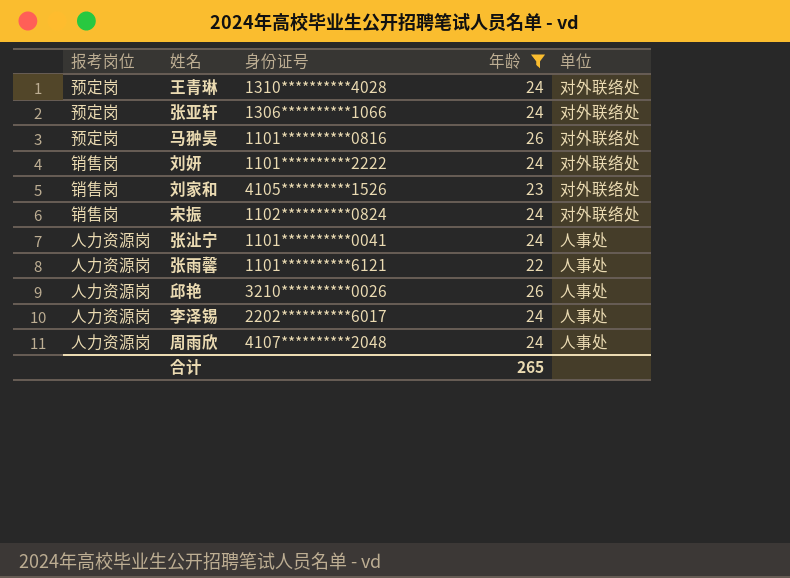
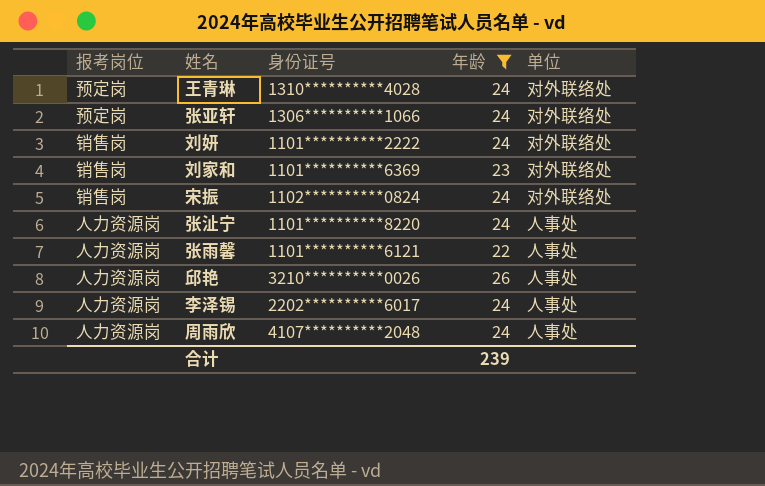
row 马翀昊: 预定岗 | 1101**********0816 | 26 | 对外联络处 -> none
刘家和 | 身份证号: 4105**********1526 -> 1101**********6369
张沚宁 | 身份证号: 1101**********0041 -> 1101**********8220
合计 | 年龄: 265 -> 239

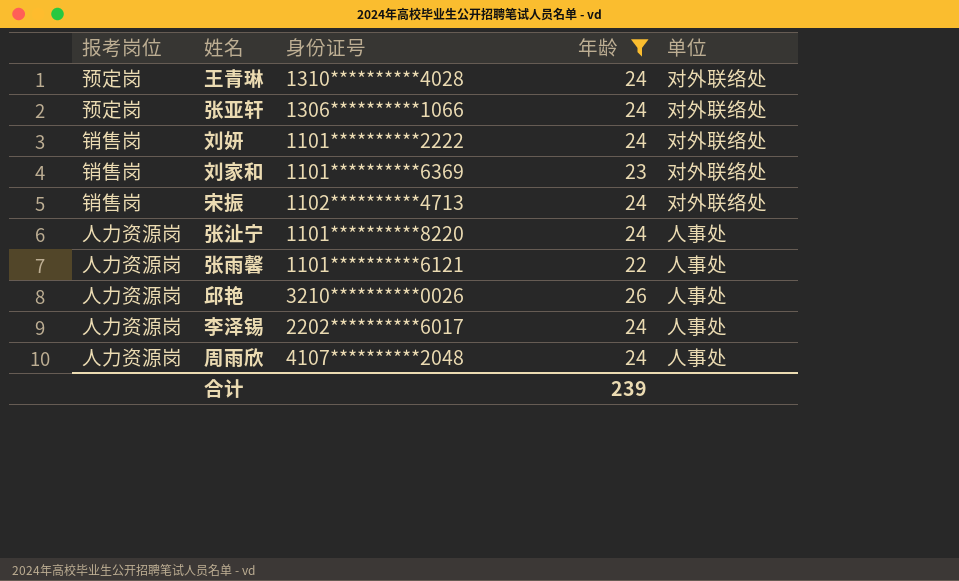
宋振 | 身份证号: 1102**********0824 -> 1102**********4713

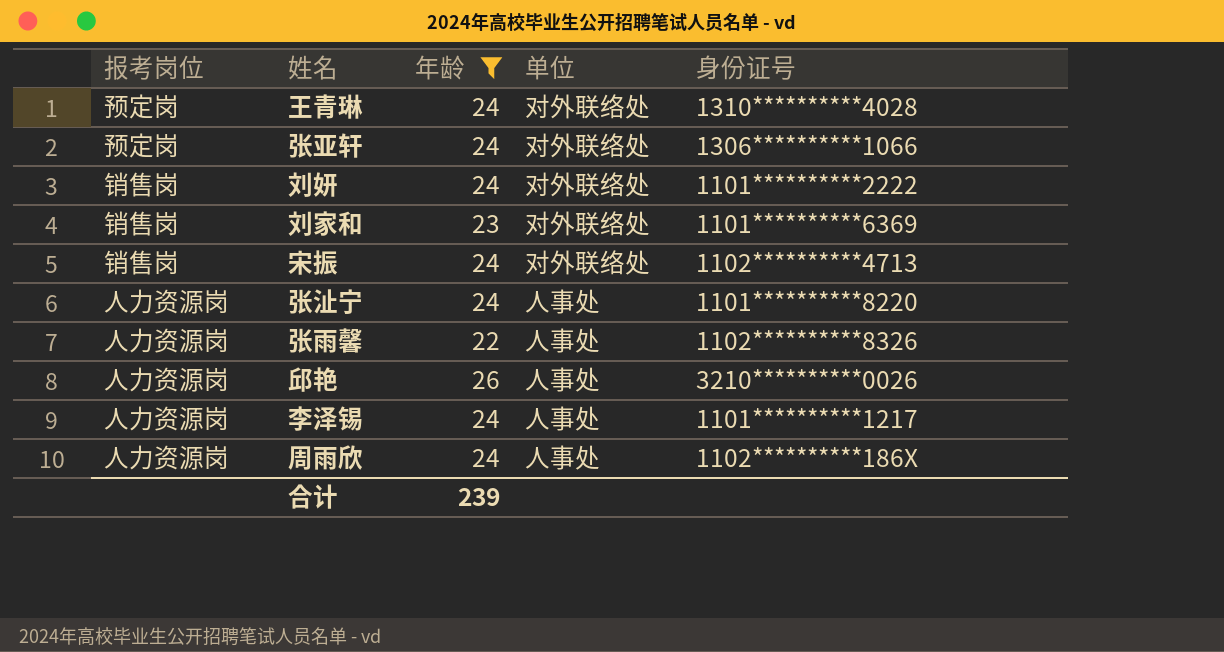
column 身份证号 | position: 3 -> 5
张雨馨 | 身份证号: 1101**********6121 -> 1102**********8326
李泽锡 | 身份证号: 2202**********6017 -> 1101**********1217
周雨欣 | 身份证号: 4107**********2048 -> 1102**********186X

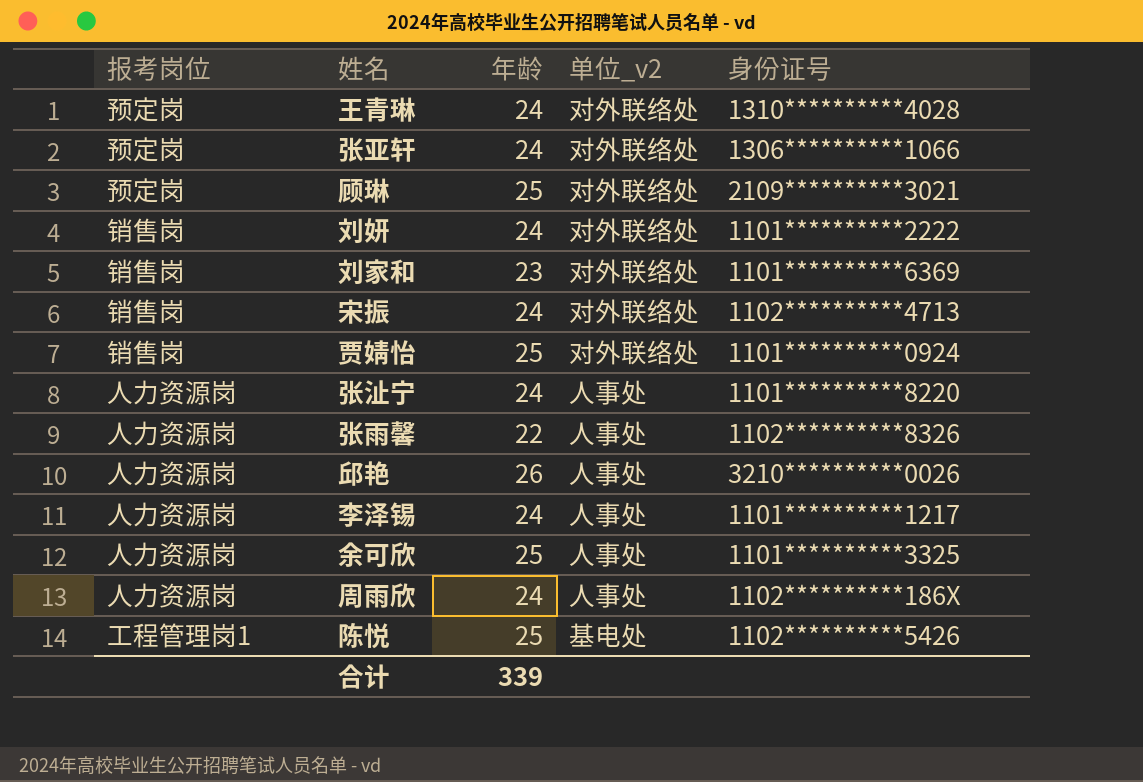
filter: 年龄 != 25 -> none
column name: 单位 -> 单位_v2
合计 | 年龄: 239 -> 339

